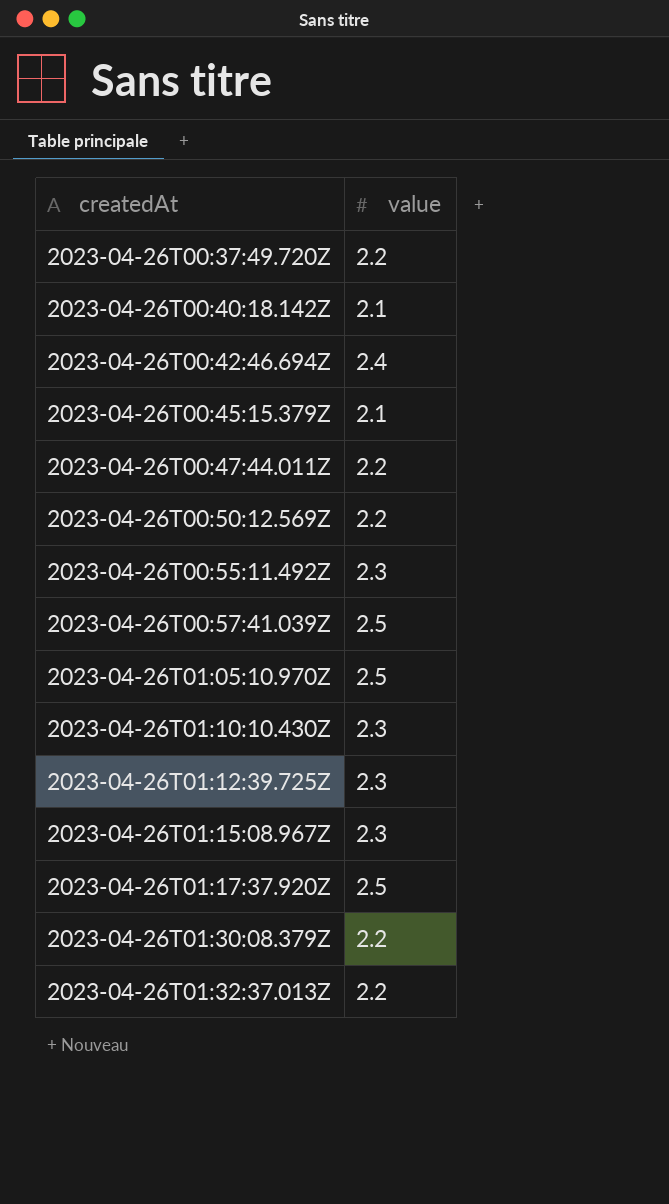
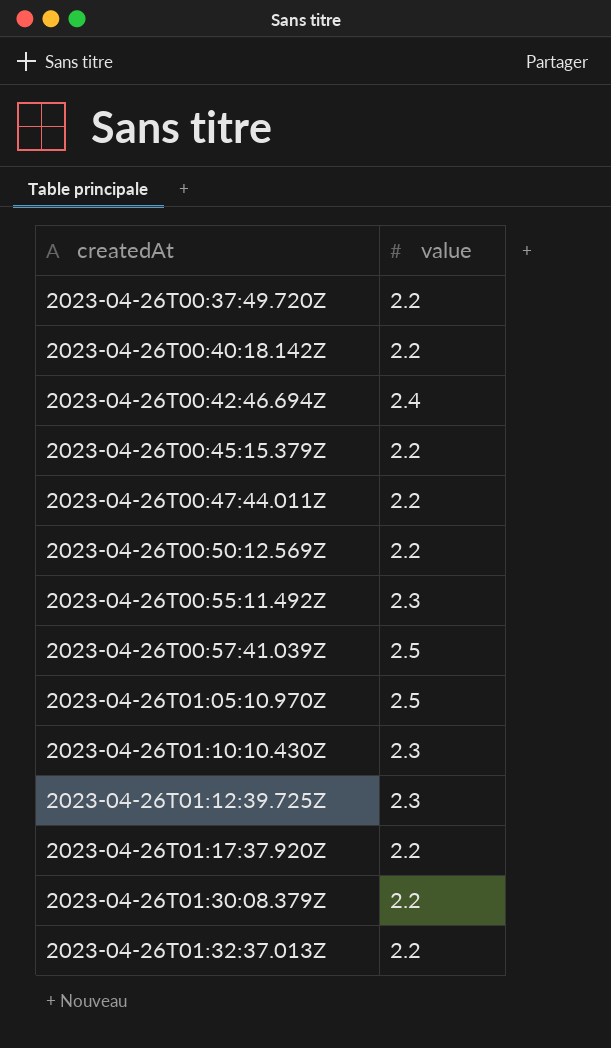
row 2023-04-26T01:15:08.967Z: 2.3 -> none
2023-04-26T00:40:18.142Z | value: 2.1 -> 2.2
2023-04-26T00:45:15.379Z | value: 2.1 -> 2.2
2023-04-26T01:17:37.920Z | value: 2.5 -> 2.2

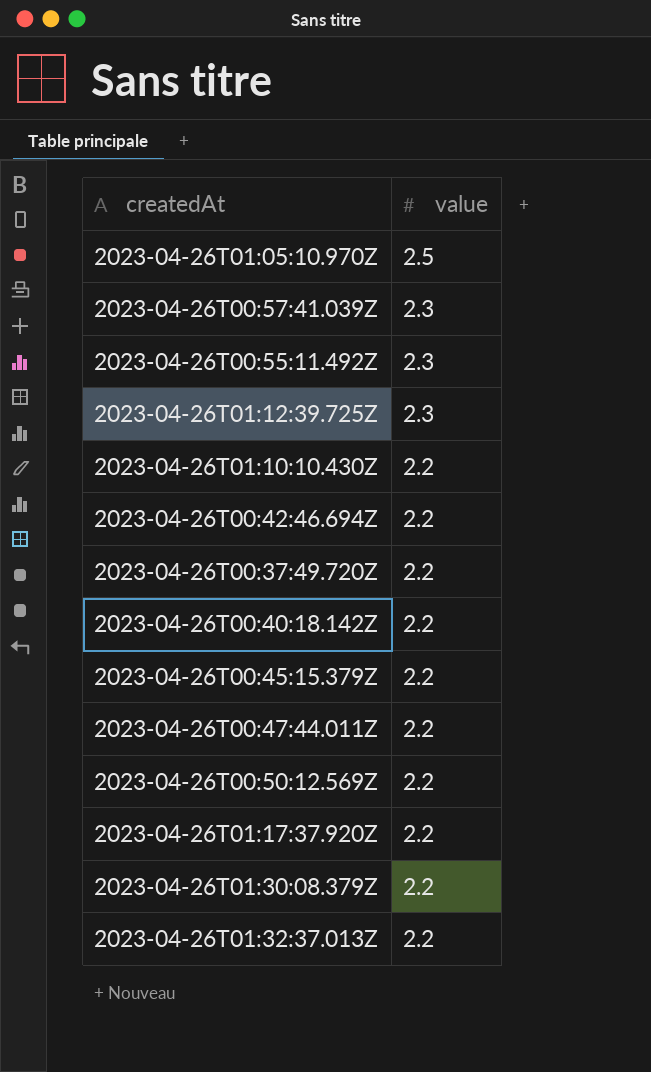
row order: createdAt ascending -> value descending
2023-04-26T00:57:41.039Z | value: 2.5 -> 2.3
2023-04-26T01:10:10.430Z | value: 2.3 -> 2.2
2023-04-26T00:42:46.694Z | value: 2.4 -> 2.2

